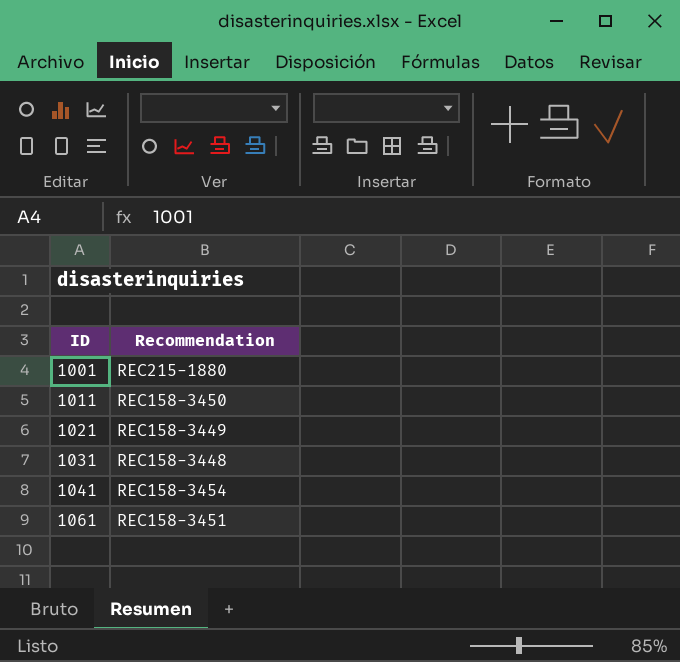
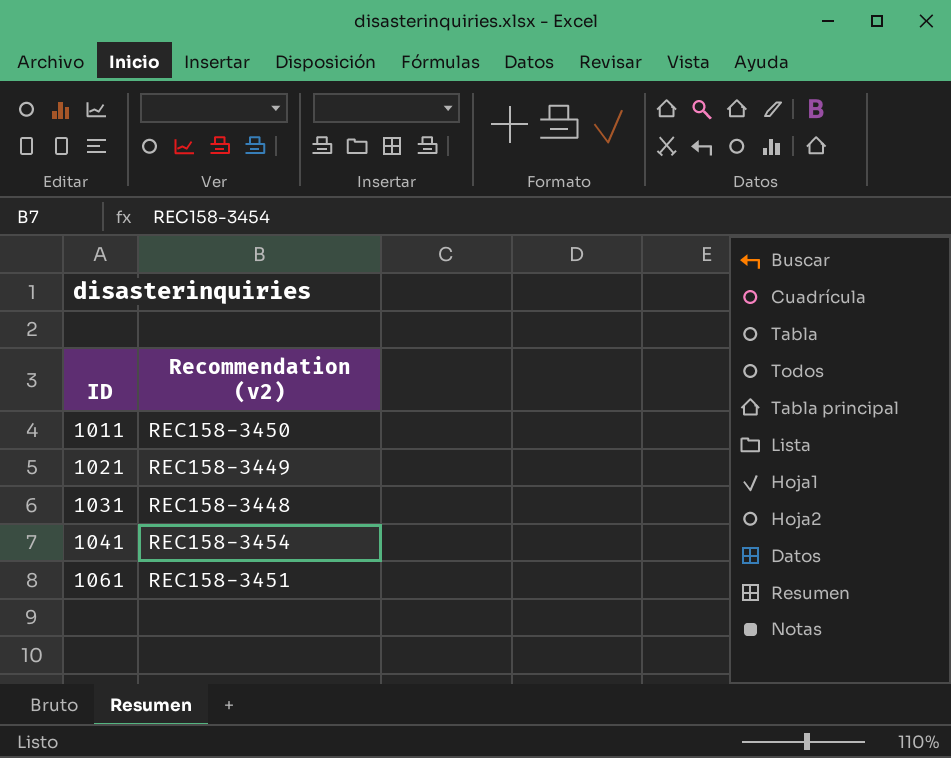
column name: Recommendation -> Recommendation (v2)
row 1001: REC215-1880 -> none

